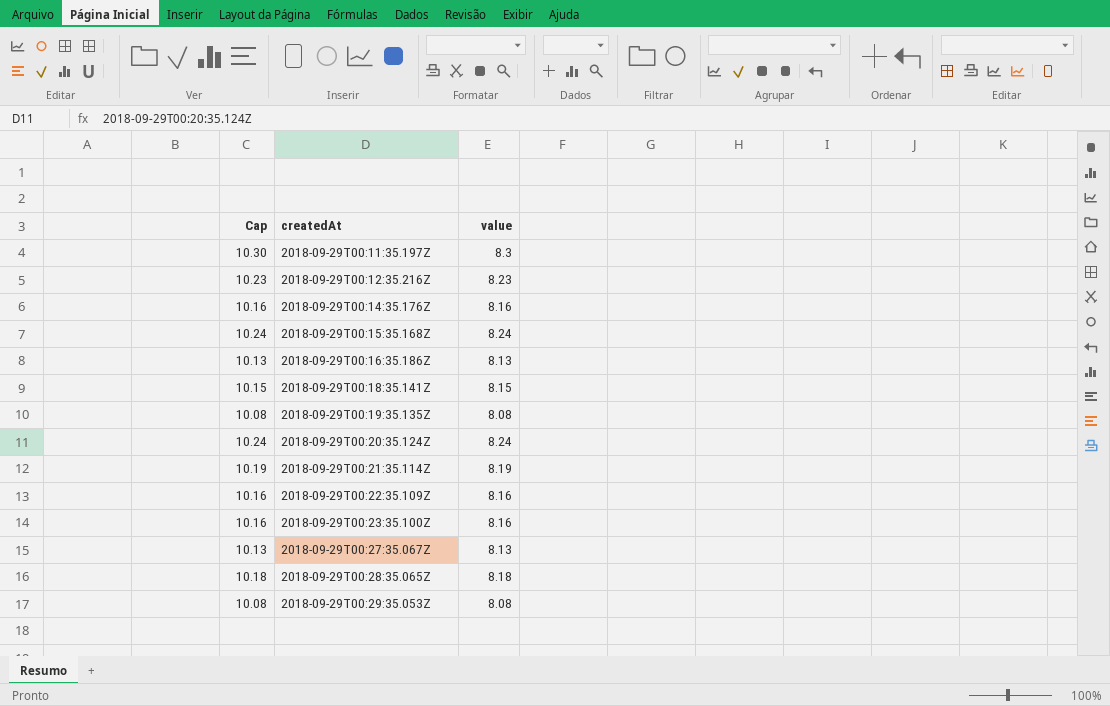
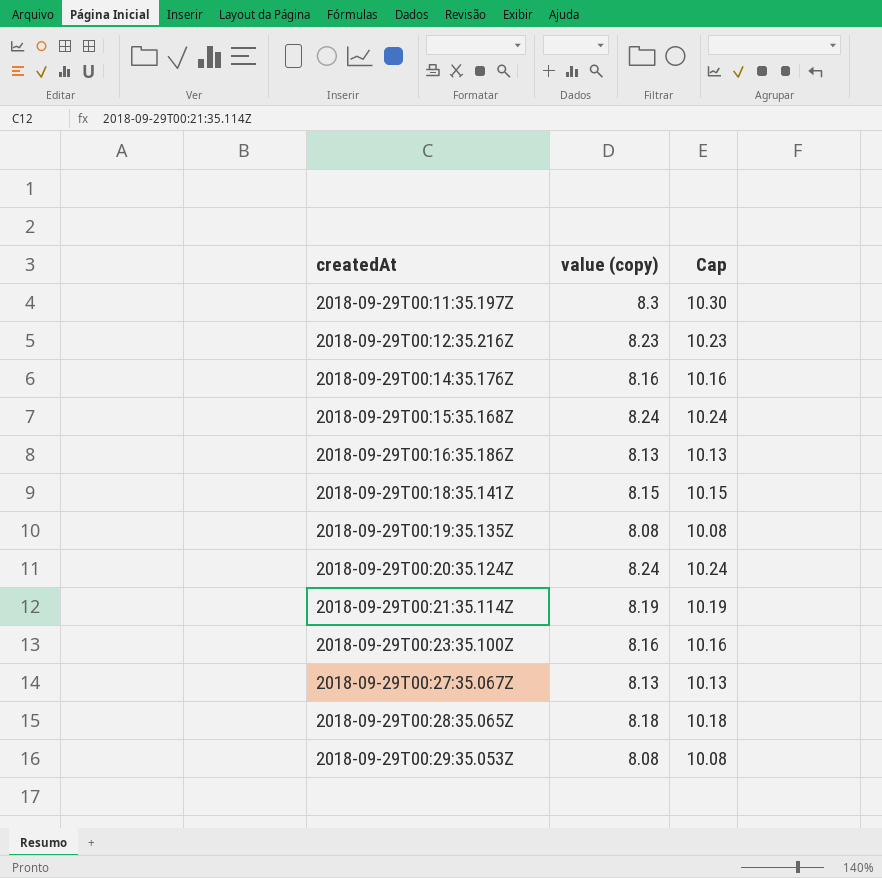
column name: value -> value (copy)
column Cap | position: 1 -> 3
row 2018-09-29T00:22:35.109Z: 10.16 | 8.16 -> none

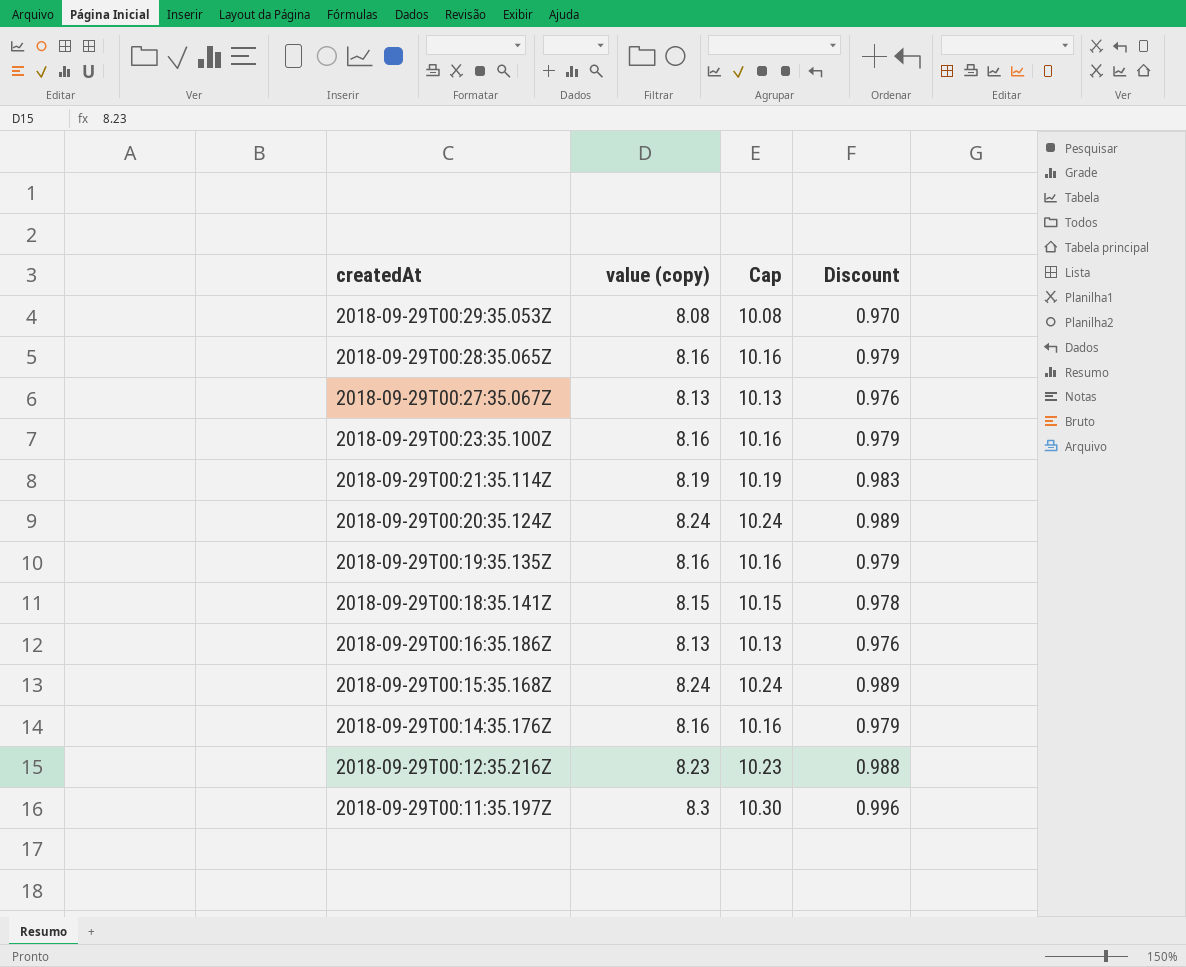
row order: createdAt ascending -> createdAt descending
column Discount | formula: none -> [value (copy)] * 0.12
2018-09-29T00:28:35.065Z | value (copy): 8.18 -> 8.16
2018-09-29T00:28:35.065Z | Cap: 10.18 -> 10.16
2018-09-29T00:19:35.135Z | value (copy): 8.08 -> 8.16
2018-09-29T00:19:35.135Z | Cap: 10.08 -> 10.16

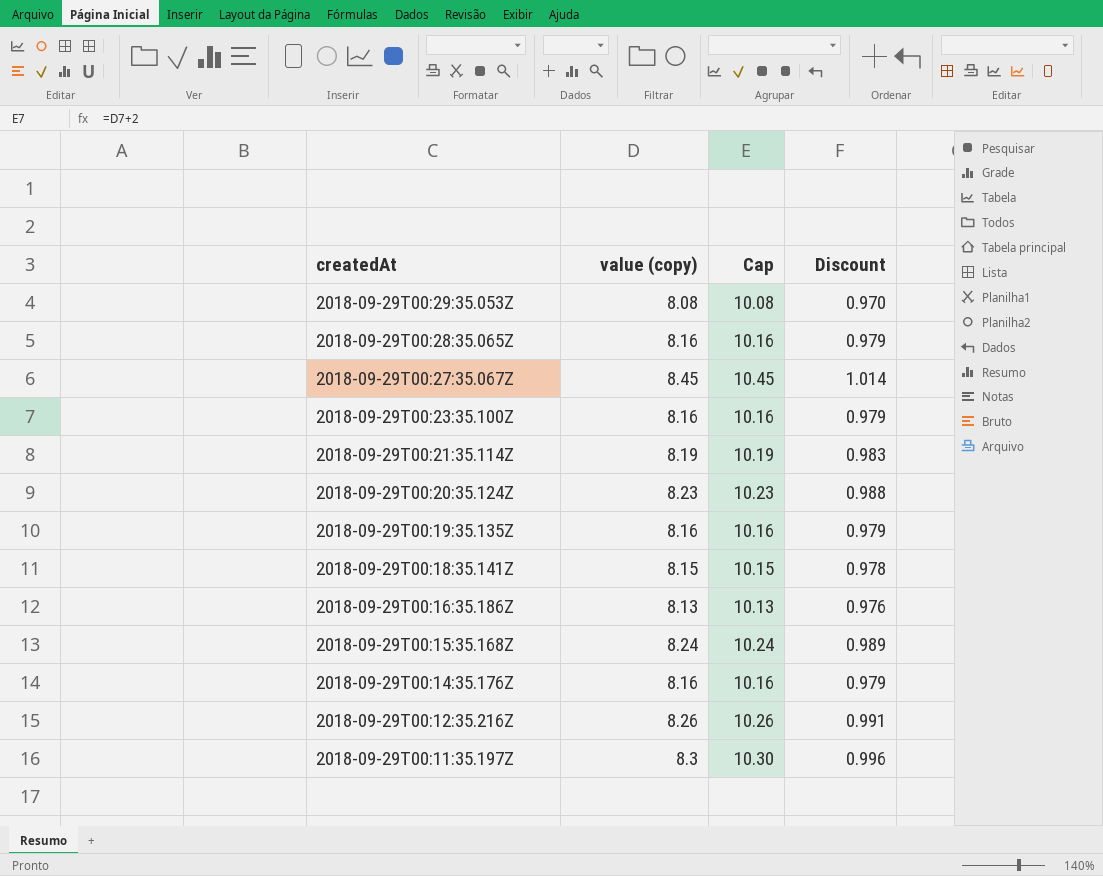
2018-09-29T00:27:35.067Z | value (copy): 8.13 -> 8.45
2018-09-29T00:27:35.067Z | Cap: 10.13 -> 10.45
2018-09-29T00:27:35.067Z | Discount: 0.976 -> 1.014
2018-09-29T00:20:35.124Z | value (copy): 8.24 -> 8.23
2018-09-29T00:20:35.124Z | Cap: 10.24 -> 10.23
2018-09-29T00:20:35.124Z | Discount: 0.989 -> 0.988
2018-09-29T00:12:35.216Z | value (copy): 8.23 -> 8.26
2018-09-29T00:12:35.216Z | Cap: 10.23 -> 10.26
2018-09-29T00:12:35.216Z | Discount: 0.988 -> 0.991

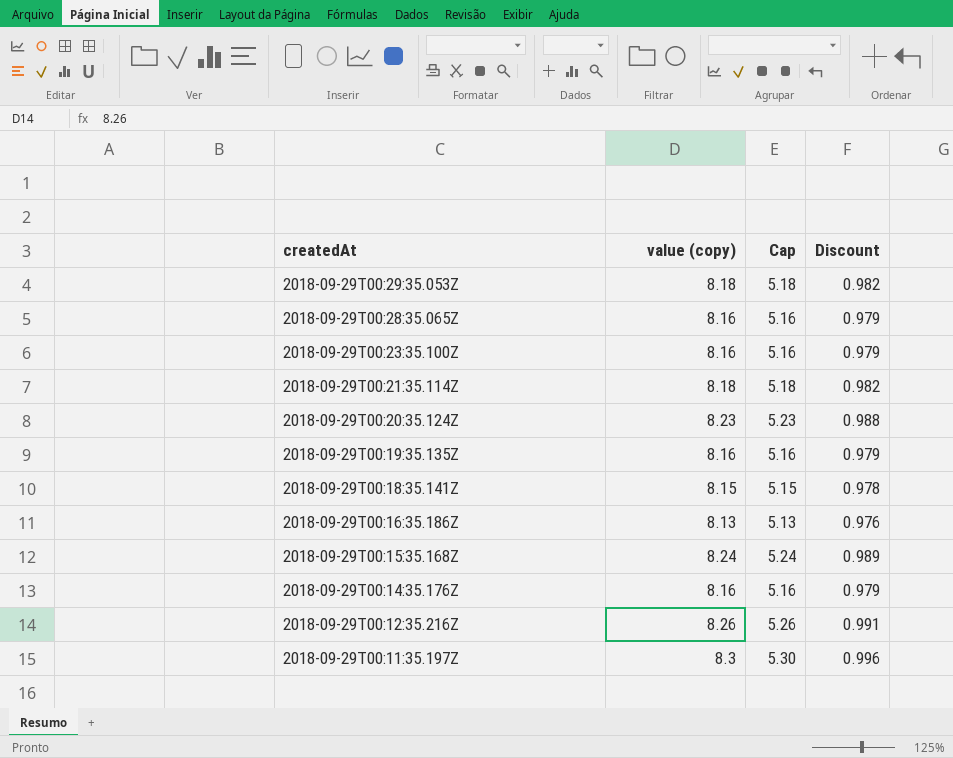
column Cap | formula: [value (copy)] + 2 -> [value (copy)] - 3
row 2018-09-29T00:27:35.067Z: 8.45 | 10.45 | 1.014 -> none
2018-09-29T00:29:35.053Z | value (copy): 8.08 -> 8.18
2018-09-29T00:29:35.053Z | Discount: 0.970 -> 0.982
2018-09-29T00:21:35.114Z | value (copy): 8.19 -> 8.18
2018-09-29T00:21:35.114Z | Discount: 0.983 -> 0.982

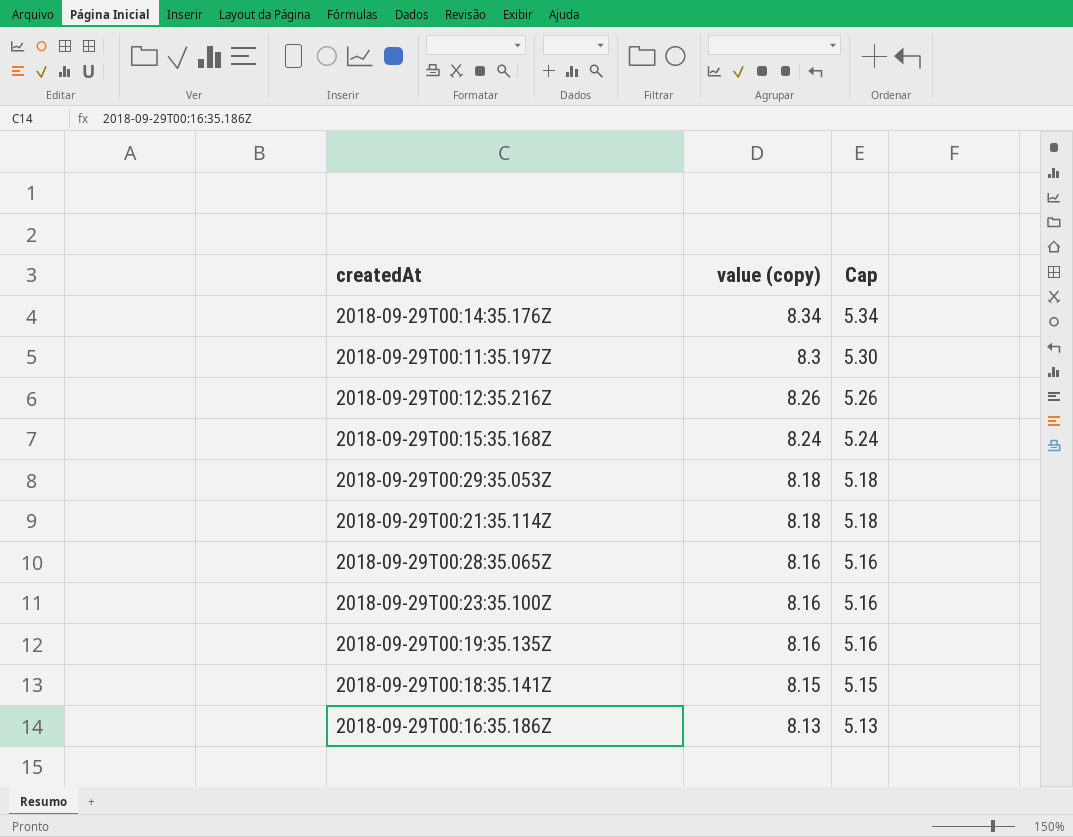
row order: createdAt descending -> value (copy) descending
column Discount | formula: [value (copy)] * 0.12 -> none
row 2018-09-29T00:20:35.124Z: 8.23 | 5.23 | 0.988 -> none
2018-09-29T00:14:35.176Z | value (copy): 8.16 -> 8.34
2018-09-29T00:14:35.176Z | Cap: 5.16 -> 5.34

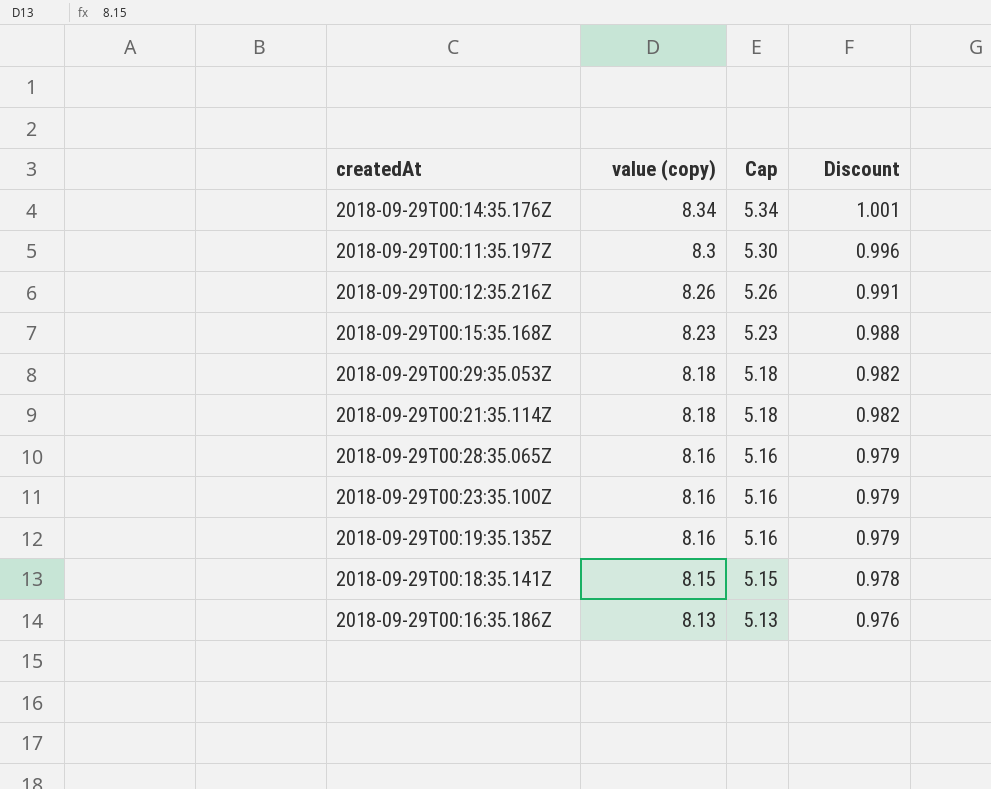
column Discount | formula: none -> [value (copy)] * 0.12
2018-09-29T00:15:35.168Z | value (copy): 8.24 -> 8.23
2018-09-29T00:15:35.168Z | Cap: 5.24 -> 5.23

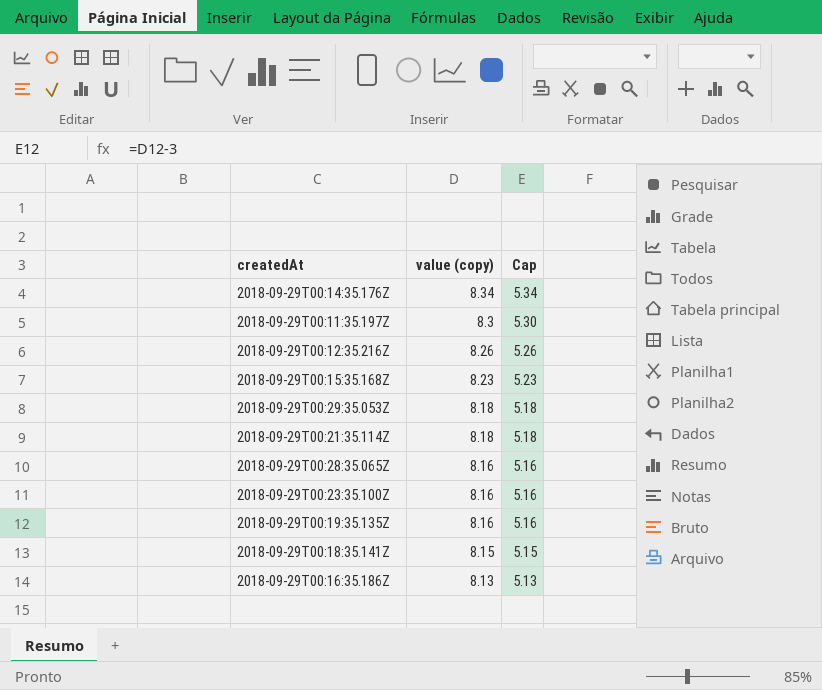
column Discount | formula: [value (copy)] * 0.12 -> none

